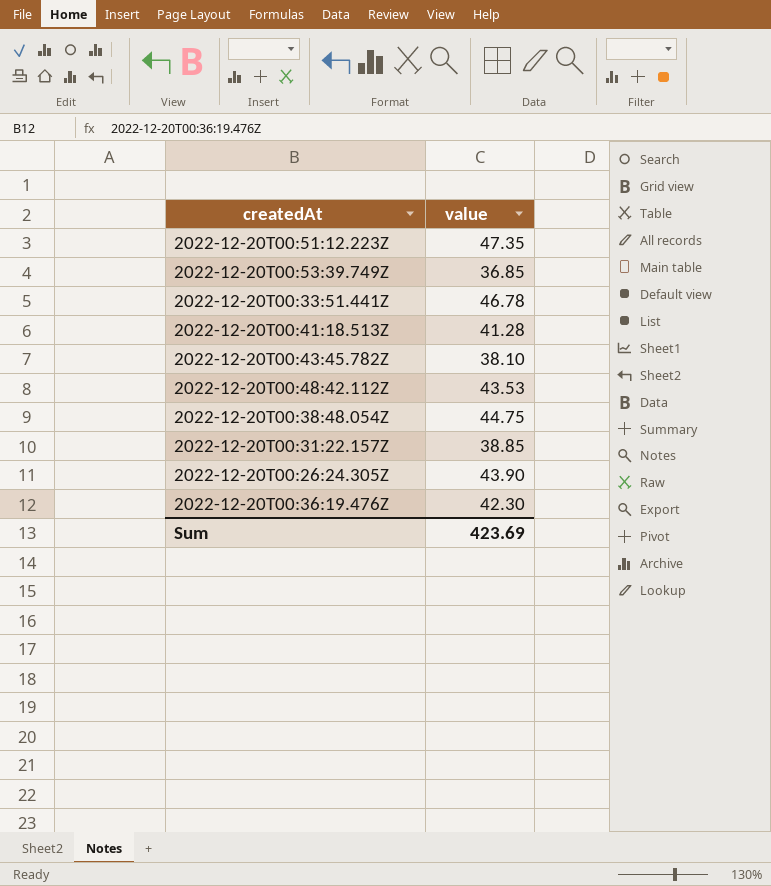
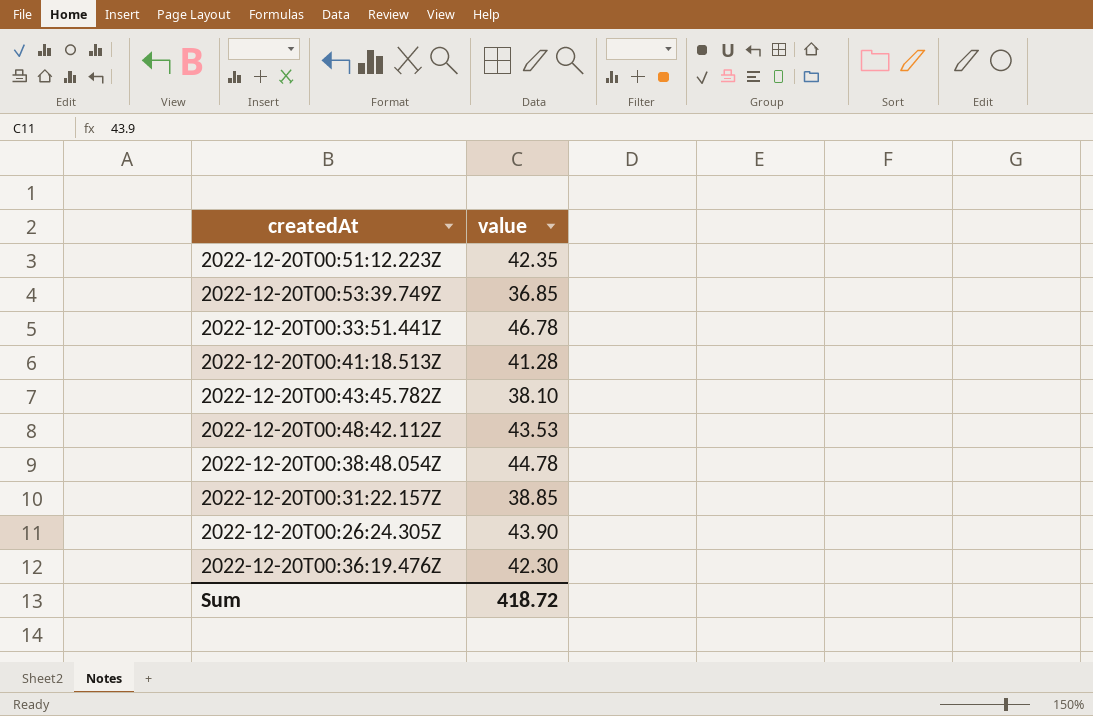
2022-12-20T00:51:12.223Z | value: 47.35 -> 42.35
2022-12-20T00:38:48.054Z | value: 44.75 -> 44.78
Sum | value: 423.69 -> 418.72

